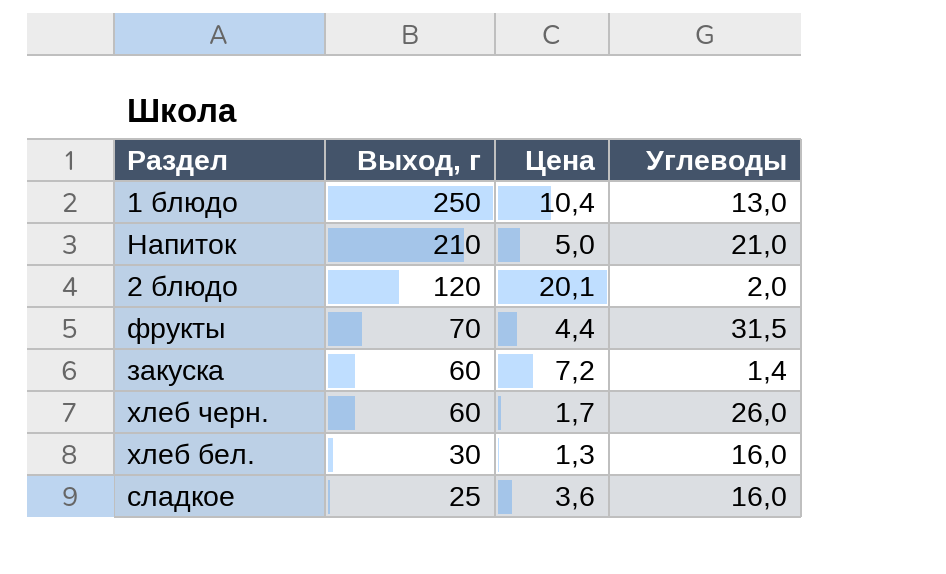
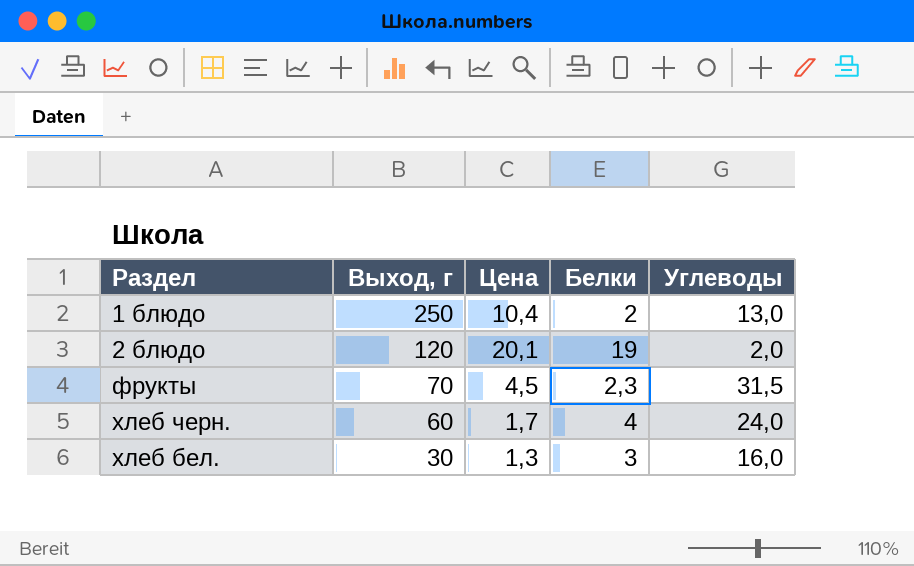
column Белки | position: none -> 4
row Напиток: 210 | 5,0 | 21,0 -> none
row закуска: 60 | 7,2 | 1,4 -> none
row сладкое: 25 | 3,6 | 16,0 -> none
фрукты | Цена: 4,4 -> 4,5
хлеб черн. | Углеводы: 26,0 -> 24,0

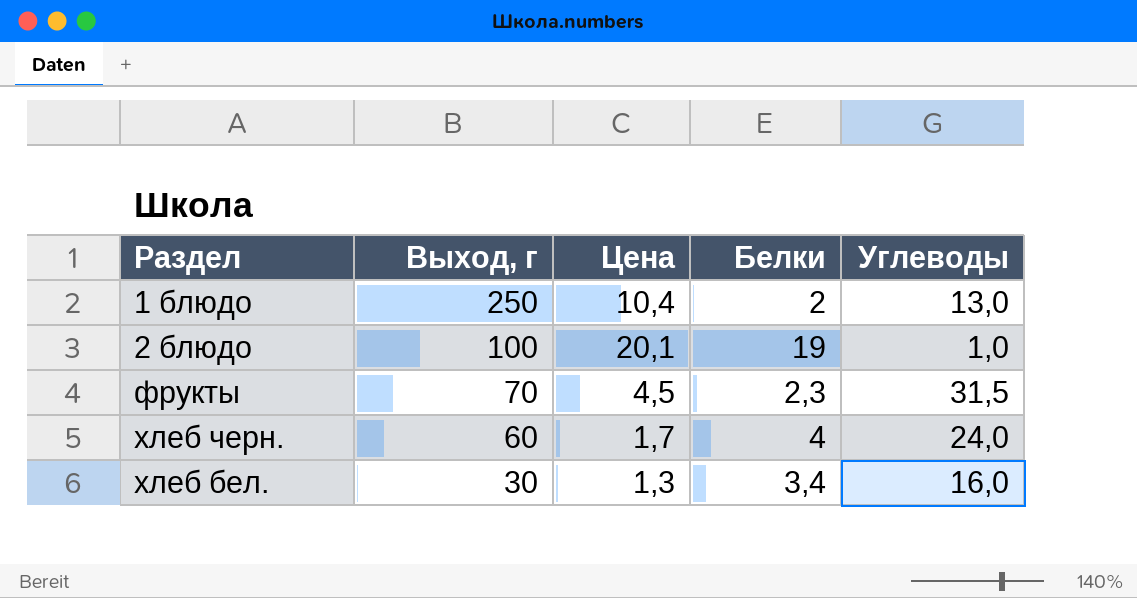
2 блюдо | Выход, г: 120 -> 100
2 блюдо | Углеводы: 2,0 -> 1,0
хлеб бел. | Белки: 3 -> 3,4

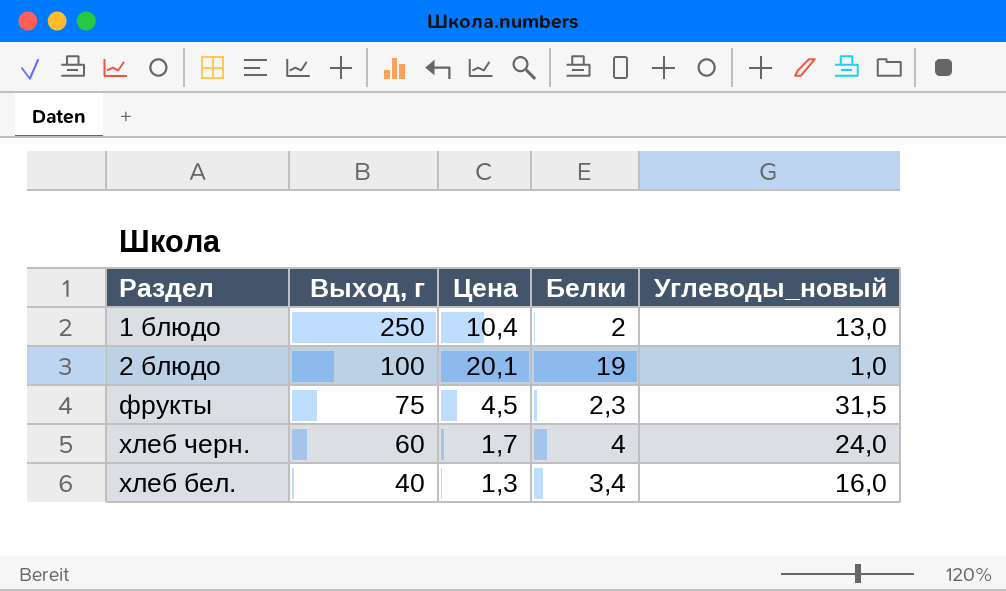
column name: Углеводы -> Углеводы_новый
фрукты | Выход, г: 70 -> 75
хлеб бел. | Выход, г: 30 -> 40

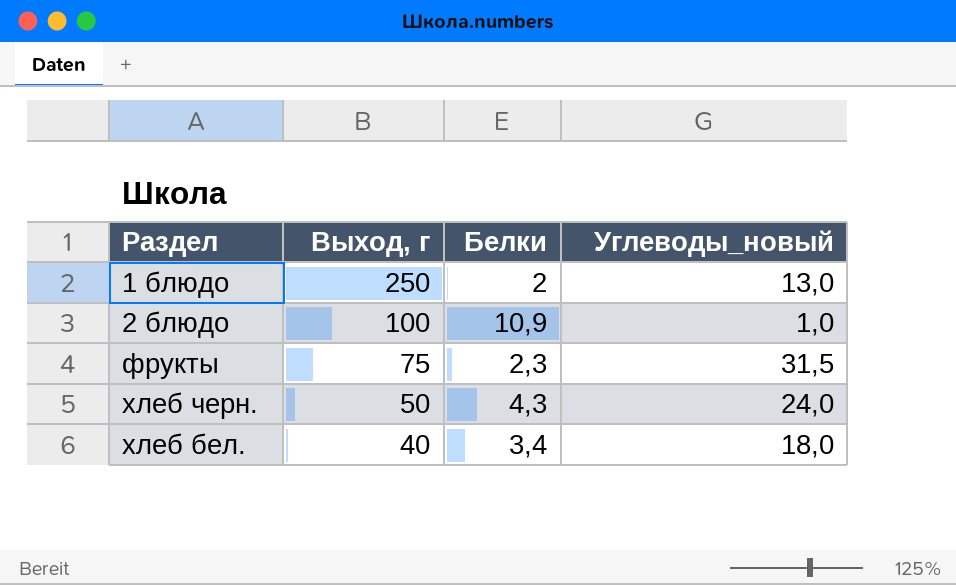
column Цена | position: 3 -> none
2 блюдо | Белки: 19 -> 10,9
хлеб черн. | Выход, г: 60 -> 50
хлеб черн. | Белки: 4 -> 4,3
хлеб бел. | Углеводы_новый: 16,0 -> 18,0

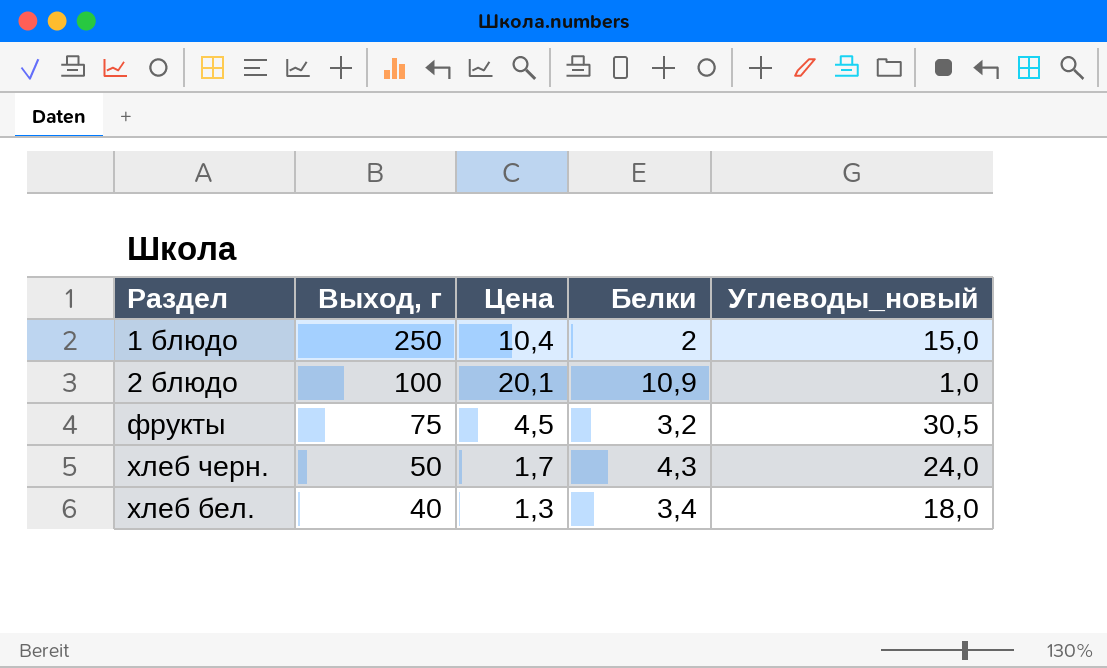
column Цена | position: none -> 3
1 блюдо | Углеводы_новый: 13,0 -> 15,0
фрукты | Белки: 2,3 -> 3,2
фрукты | Углеводы_новый: 31,5 -> 30,5

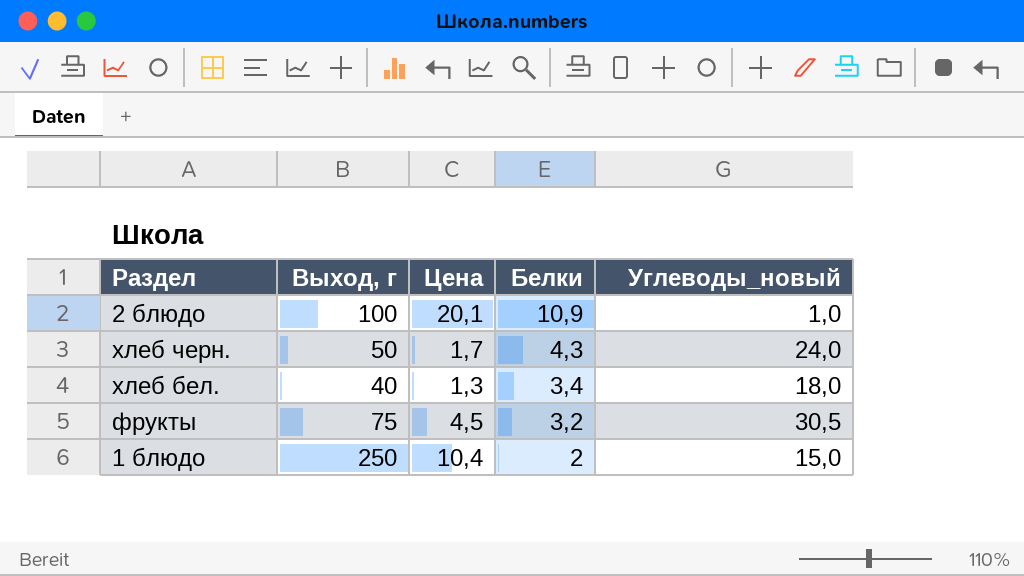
row order: Выход, г descending -> Белки descending

